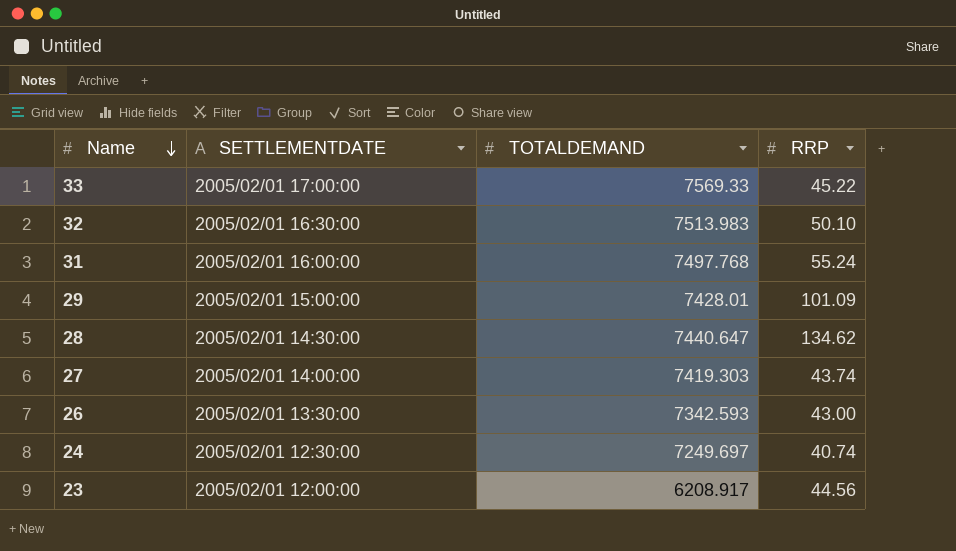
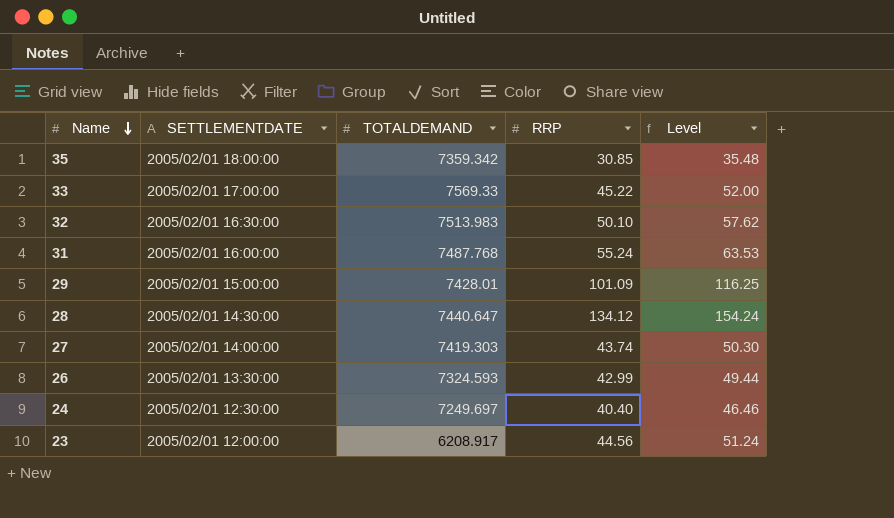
column Level | formula: none -> [RRP] * 1.15
row 35: none -> 2005/02/01 18:00:00 | 7359.342 | 30.85 | 35.48
31 | TOTALDEMAND: 7497.768 -> 7487.768
28 | RRP: 134.62 -> 134.12
26 | TOTALDEMAND: 7342.593 -> 7324.593
26 | RRP: 43.00 -> 42.99
24 | RRP: 40.74 -> 40.40

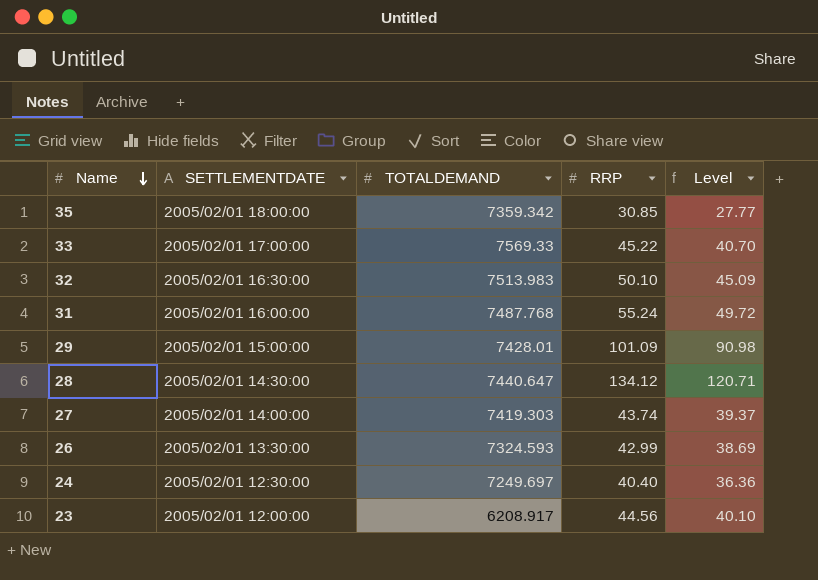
column Level | formula: [RRP] * 1.15 -> [RRP] * 0.9

